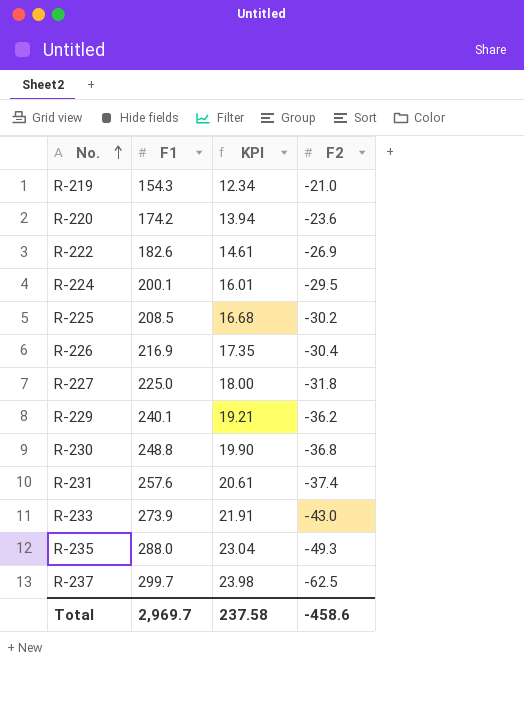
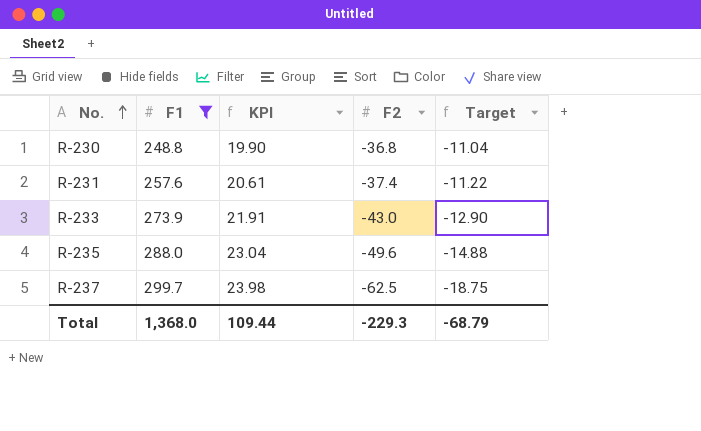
filter: none -> F1 >= 248.8
column Target | formula: none -> [F2] * 0.3
R-235 | F2: -49.3 -> -49.6
Total | F1: 2,969.7 -> 1,368.0
Total | KPI: 237.58 -> 109.44
Total | F2: -458.6 -> -229.3

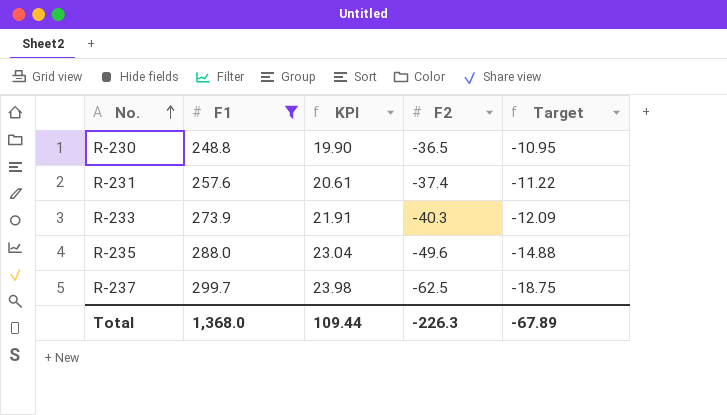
R-230 | F2: -36.8 -> -36.5
R-230 | Target: -11.04 -> -10.95
R-233 | F2: -43.0 -> -40.3
R-233 | Target: -12.90 -> -12.09
Total | F2: -229.3 -> -226.3
Total | Target: -68.79 -> -67.89

